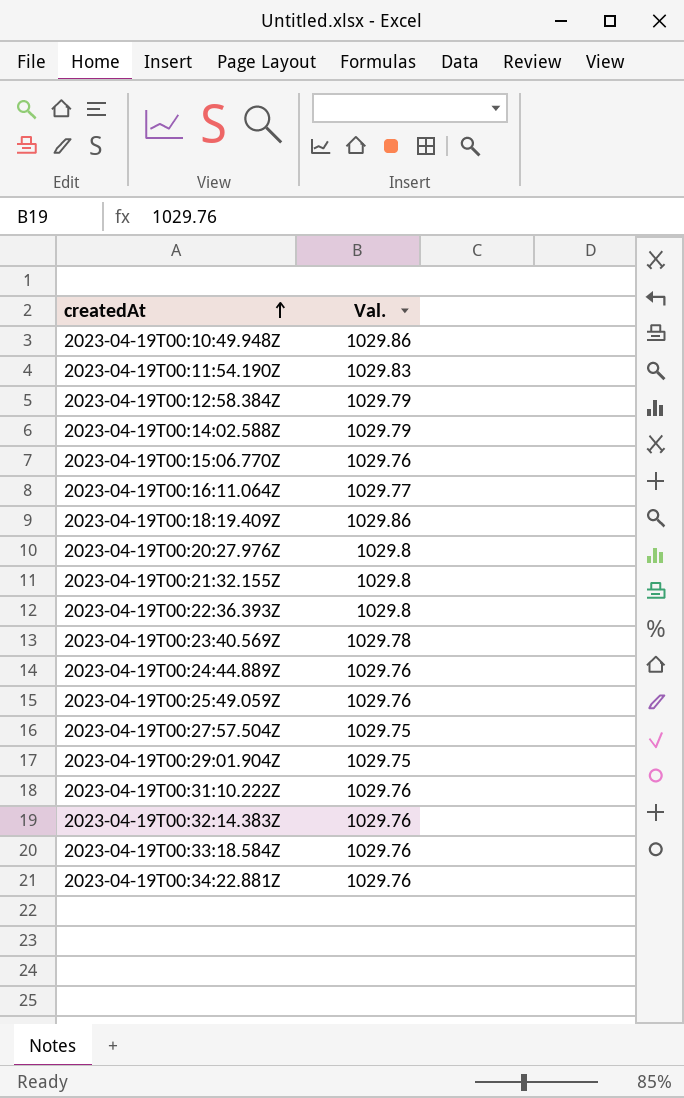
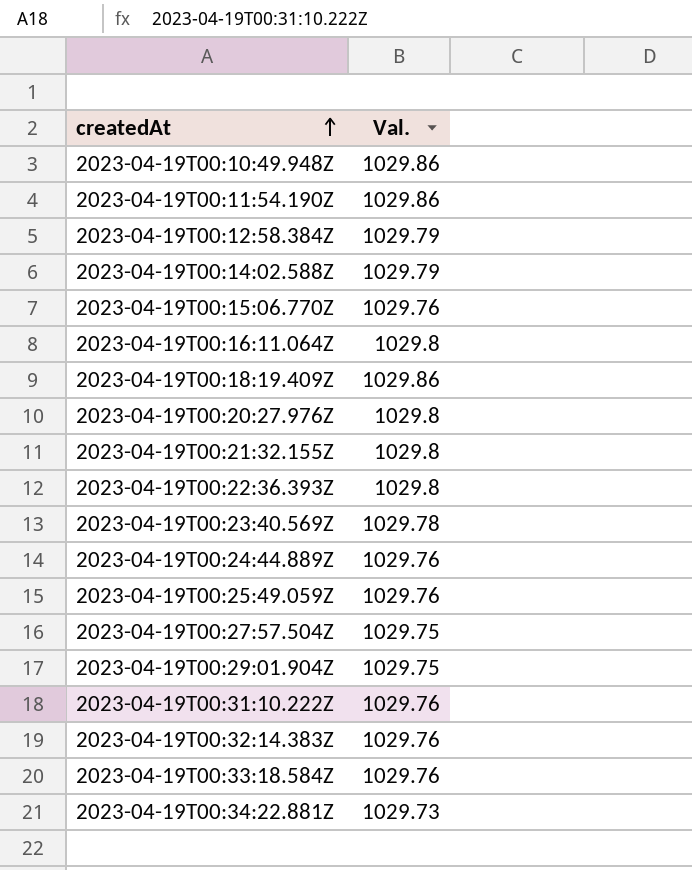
2023-04-19T00:11:54.190Z | Val.: 1029.83 -> 1029.86
2023-04-19T00:16:11.064Z | Val.: 1029.77 -> 1029.8
2023-04-19T00:34:22.881Z | Val.: 1029.76 -> 1029.73

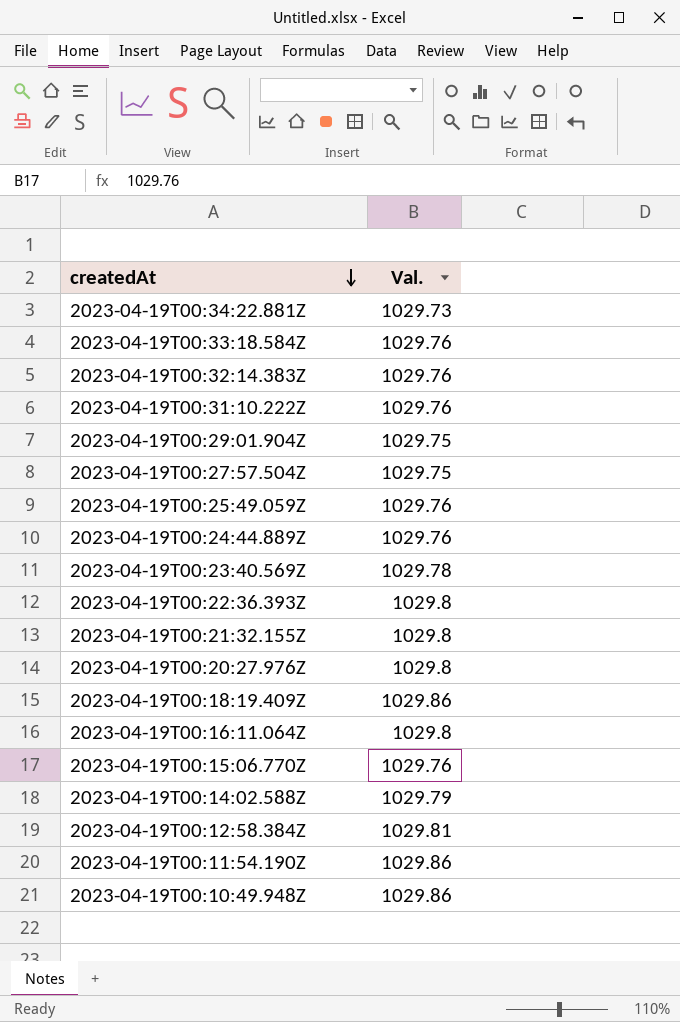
row order: createdAt ascending -> createdAt descending
2023-04-19T00:12:58.384Z | Val.: 1029.79 -> 1029.81

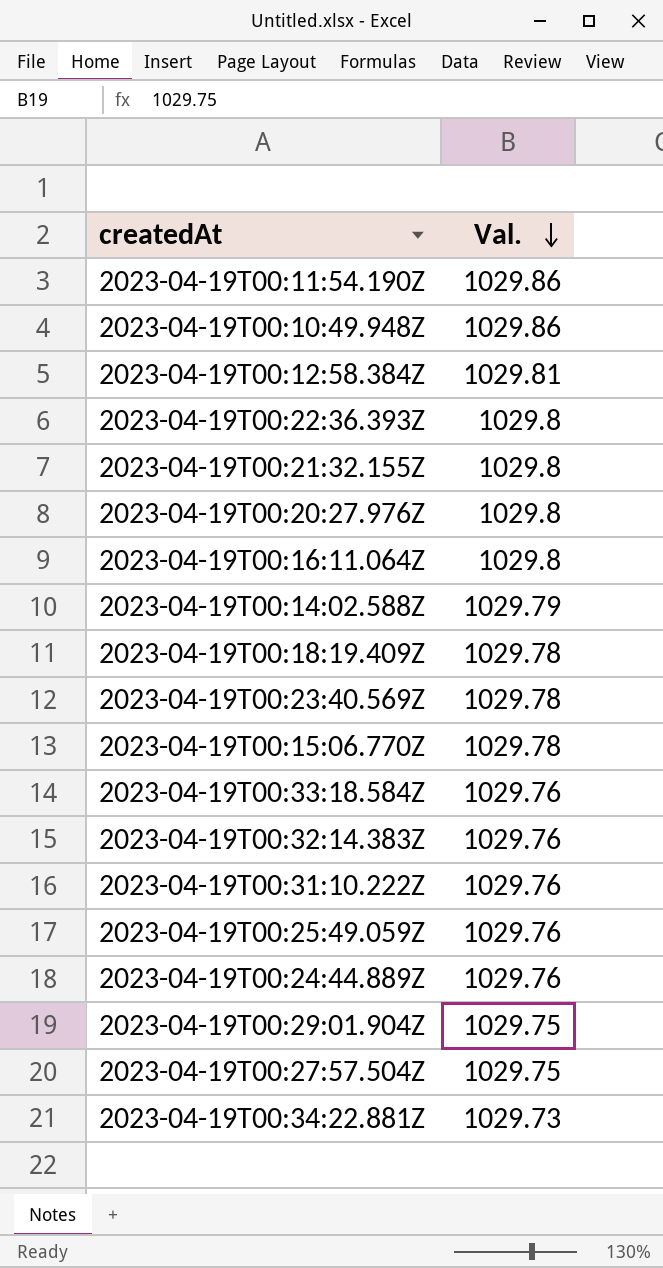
row order: createdAt descending -> Val. descending
2023-04-19T00:18:19.409Z | Val.: 1029.86 -> 1029.78
2023-04-19T00:15:06.770Z | Val.: 1029.76 -> 1029.78

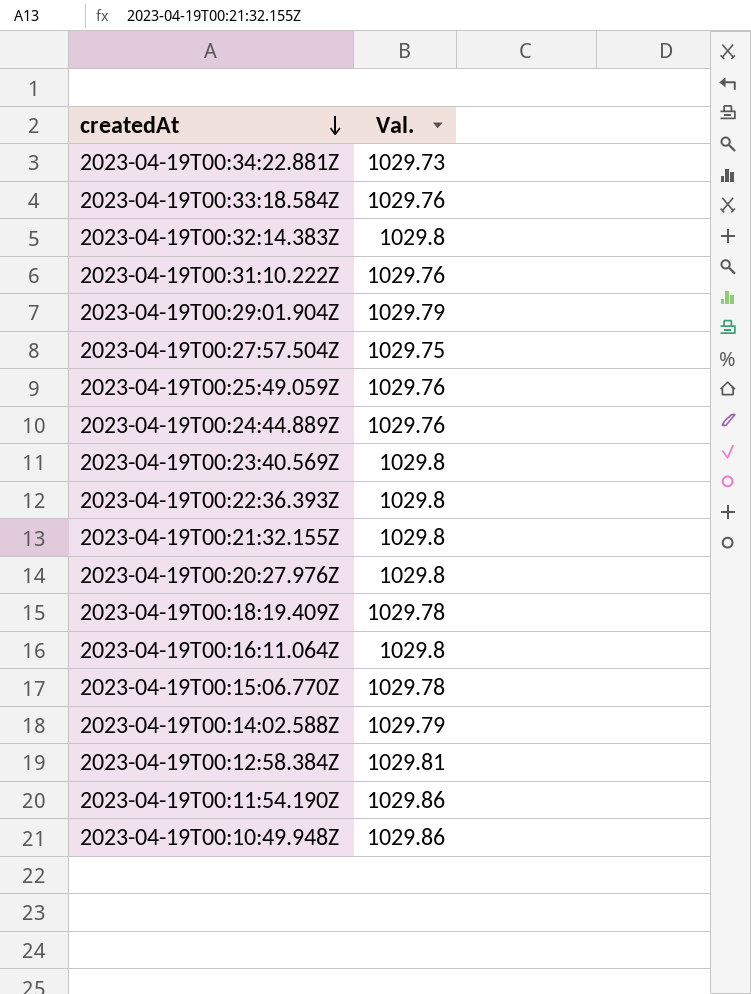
row order: Val. descending -> createdAt descending
2023-04-19T00:32:14.383Z | Val.: 1029.76 -> 1029.8
2023-04-19T00:29:01.904Z | Val.: 1029.75 -> 1029.79
2023-04-19T00:23:40.569Z | Val.: 1029.78 -> 1029.8

